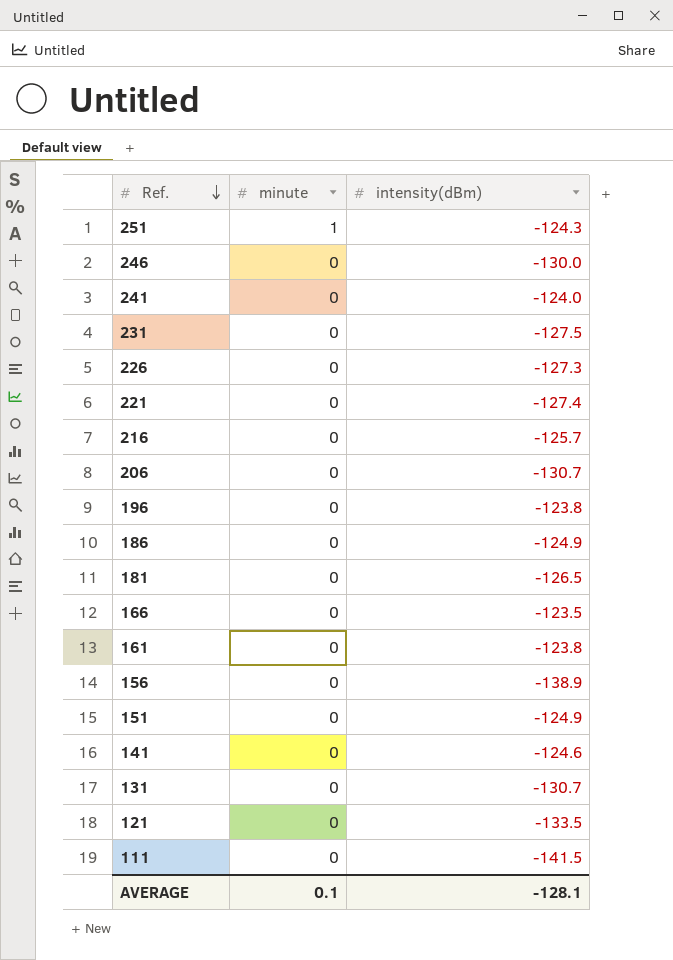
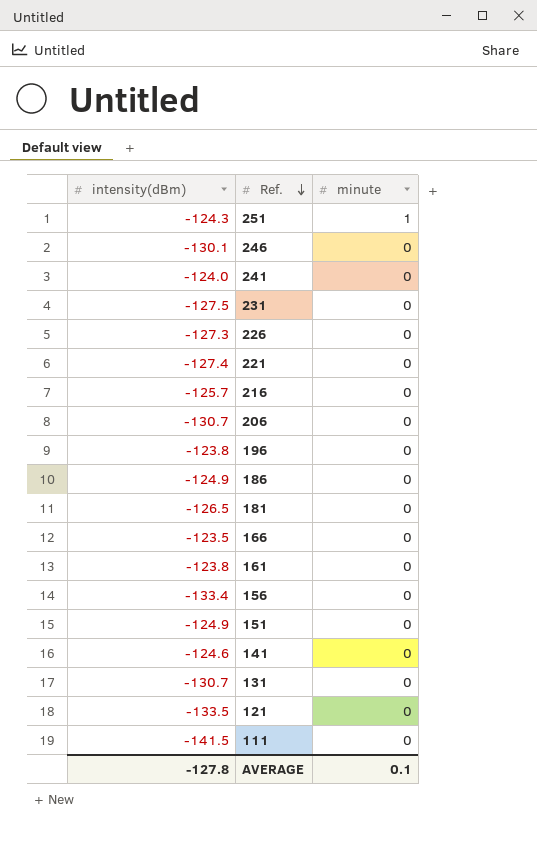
column intensity(dBm) | position: 3 -> 1
246 | intensity(dBm): -130.0 -> -130.1
156 | intensity(dBm): -138.9 -> -133.4
AVERAGE | intensity(dBm): -128.1 -> -127.8

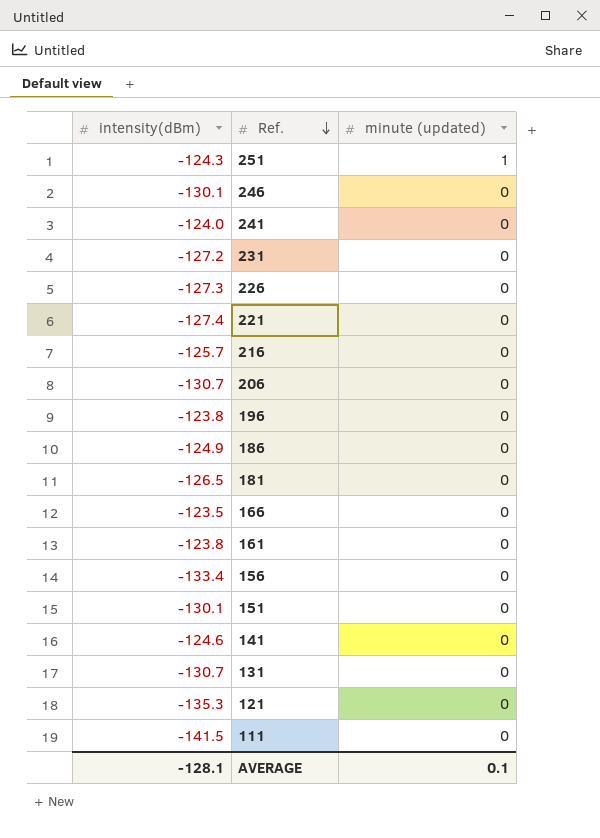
column name: minute -> minute (updated)
231 | intensity(dBm): -127.5 -> -127.2
151 | intensity(dBm): -124.9 -> -130.1
121 | intensity(dBm): -133.5 -> -135.3
AVERAGE | intensity(dBm): -127.8 -> -128.1

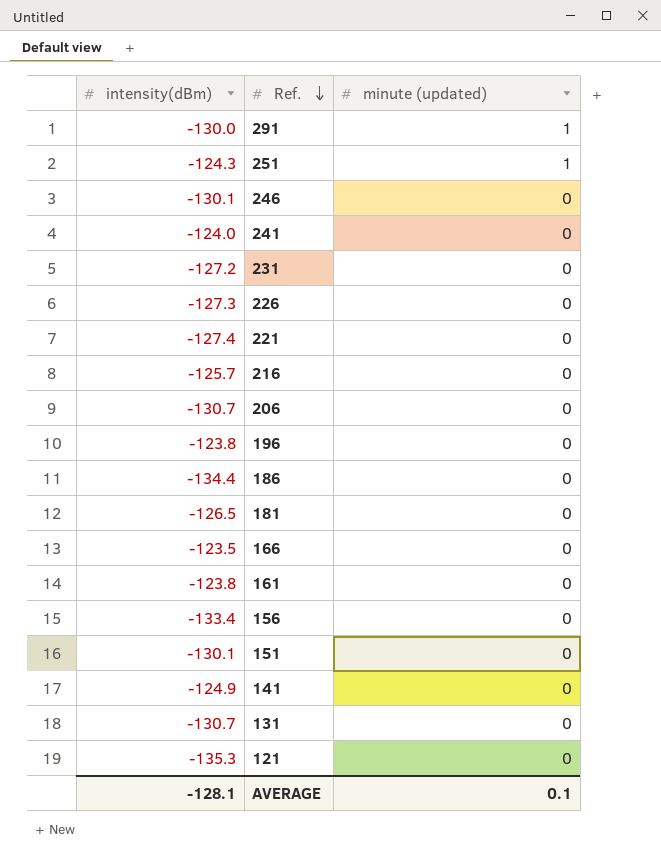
row 111: -141.5 | 0 -> none
row 291: none -> -130.0 | 1
186 | intensity(dBm): -124.9 -> -134.4
141 | intensity(dBm): -124.6 -> -124.9

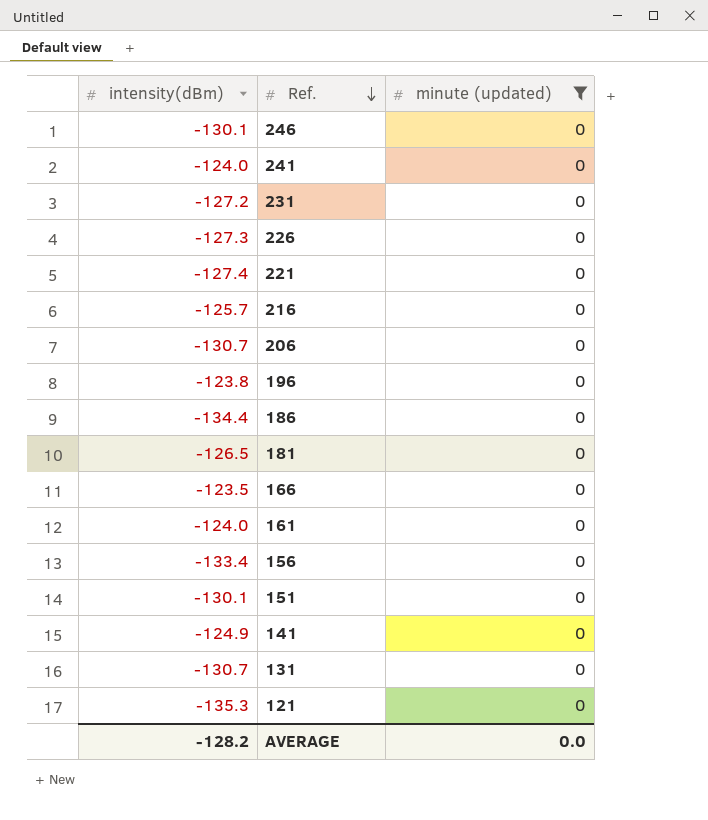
filter: none -> minute (updated) = 0
161 | intensity(dBm): -123.8 -> -124.0
AVERAGE | intensity(dBm): -128.1 -> -128.2
AVERAGE | minute (updated): 0.1 -> 0.0

